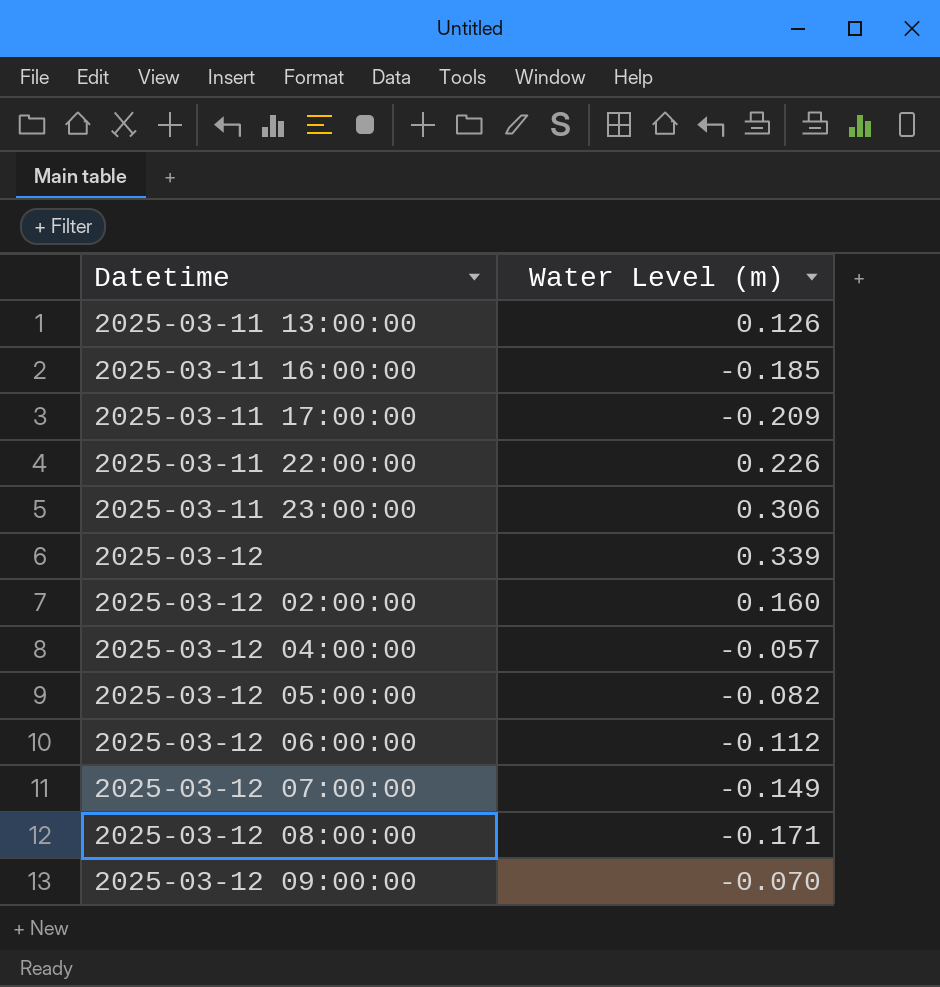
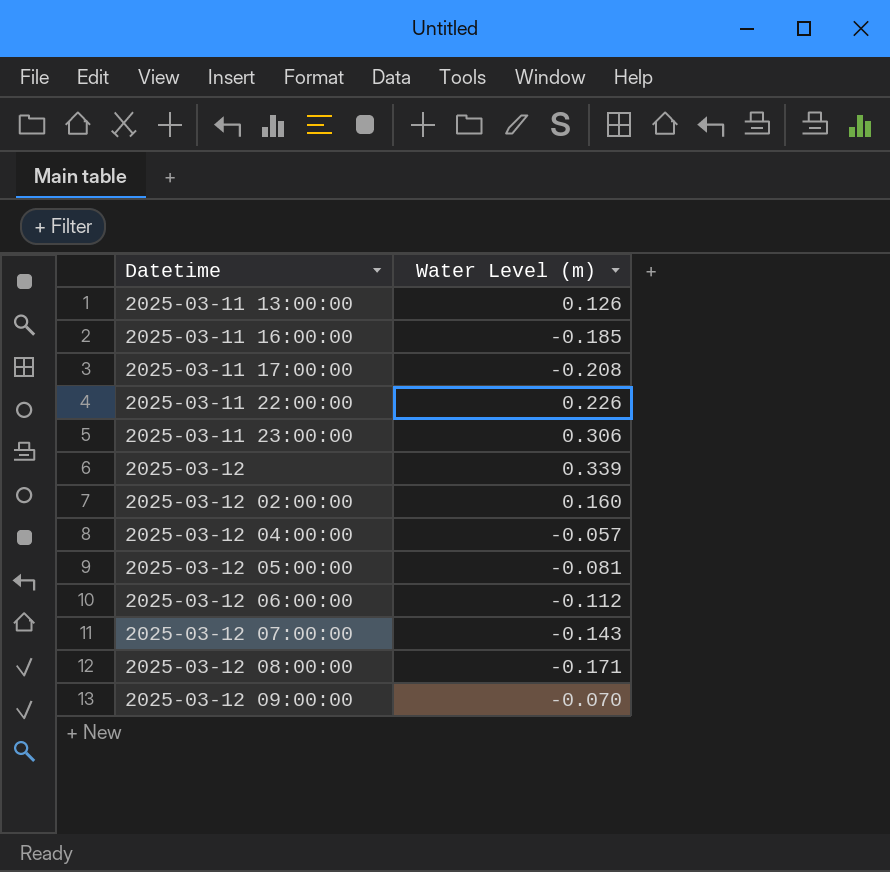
2025-03-11 17:00:00 | Water Level (m): -0.209 -> -0.208
2025-03-12 05:00:00 | Water Level (m): -0.082 -> -0.081
2025-03-12 07:00:00 | Water Level (m): -0.149 -> -0.143

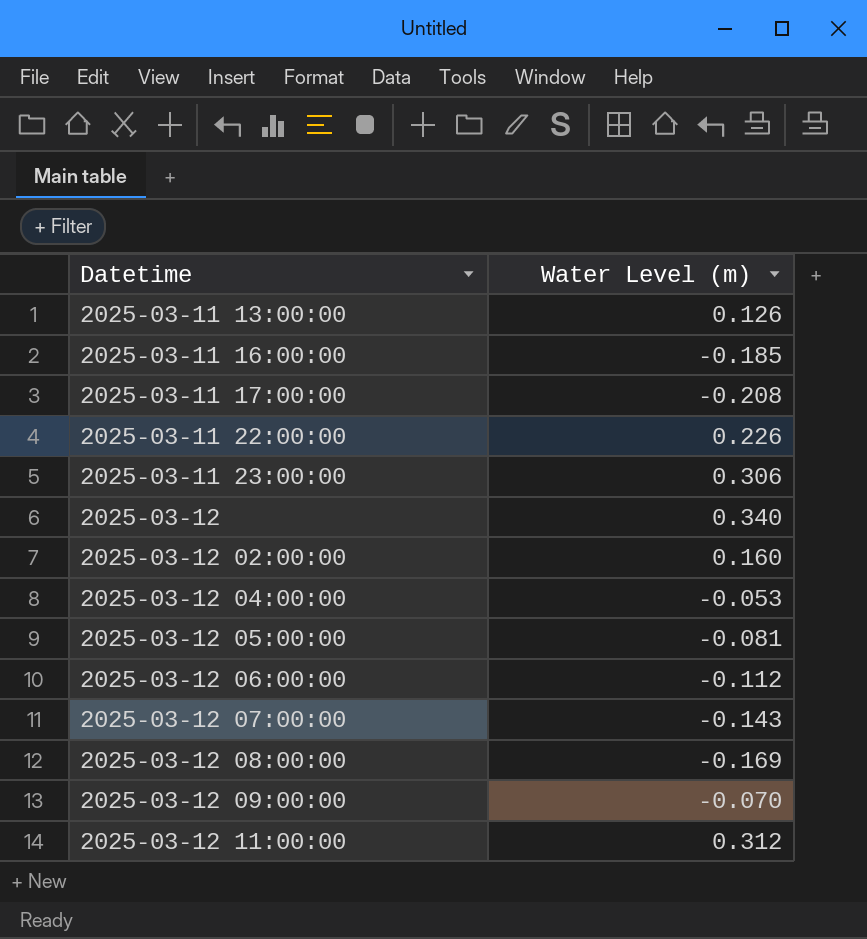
2025-03-12 | Water Level (m): 0.339 -> 0.340
2025-03-12 04:00:00 | Water Level (m): -0.057 -> -0.053
2025-03-12 08:00:00 | Water Level (m): -0.171 -> -0.169
row 2025-03-12 11:00:00: none -> 0.312

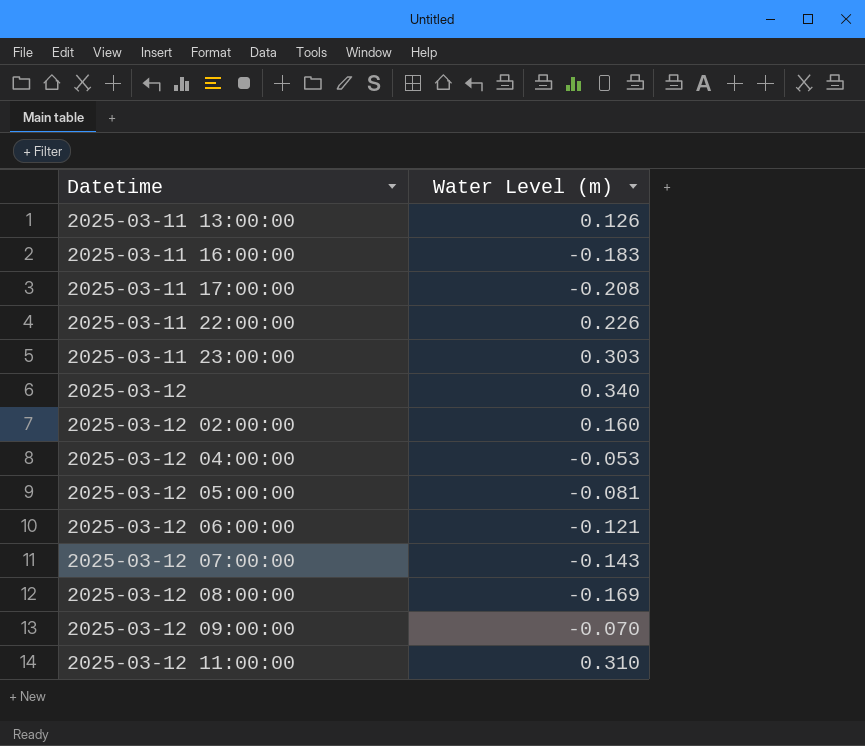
2025-03-11 16:00:00 | Water Level (m): -0.185 -> -0.183
2025-03-11 23:00:00 | Water Level (m): 0.306 -> 0.303
2025-03-12 06:00:00 | Water Level (m): -0.112 -> -0.121
2025-03-12 11:00:00 | Water Level (m): 0.312 -> 0.310

